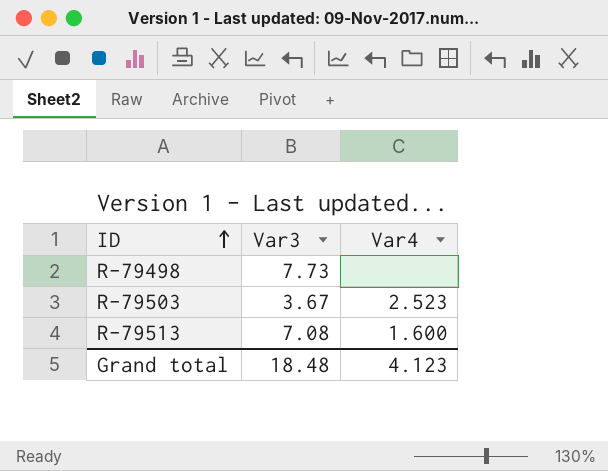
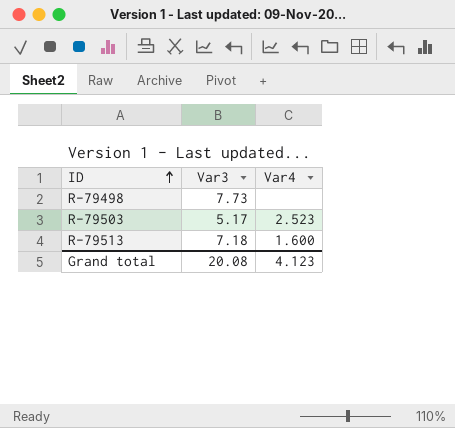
R-79503 | Var3: 3.67 -> 5.17
R-79513 | Var3: 7.08 -> 7.18
Grand total | Var3: 18.48 -> 20.08

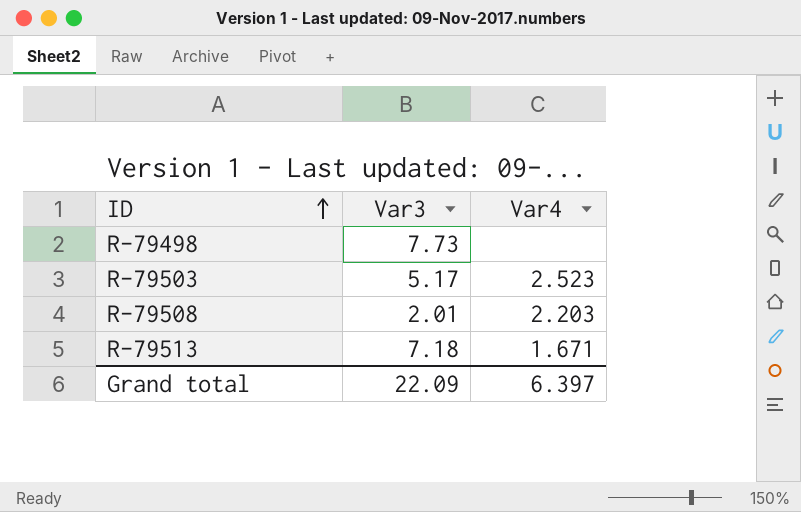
row R-79508: none -> 2.01 | 2.203
R-79513 | Var4: 1.600 -> 1.671
Grand total | Var3: 20.08 -> 22.09
Grand total | Var4: 4.123 -> 6.397

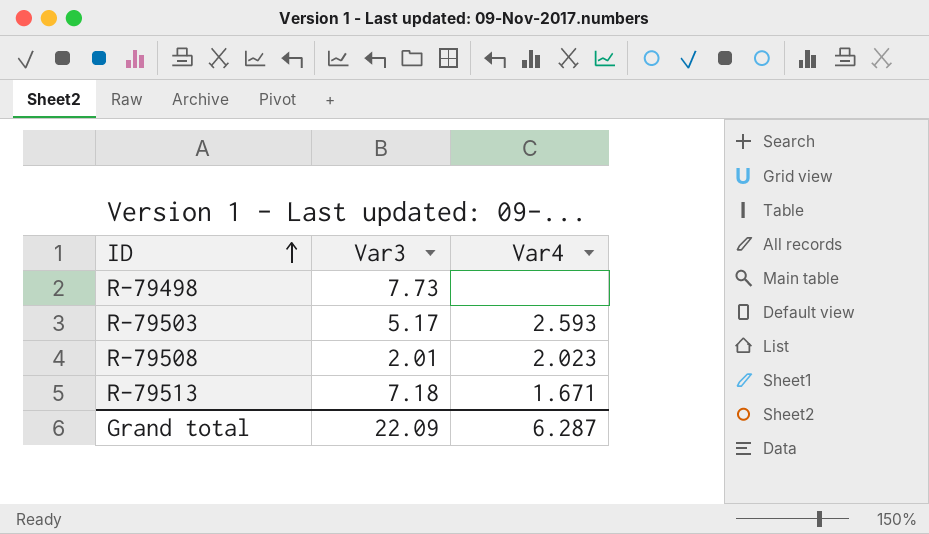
R-79503 | Var4: 2.523 -> 2.593
R-79508 | Var4: 2.203 -> 2.023
Grand total | Var4: 6.397 -> 6.287

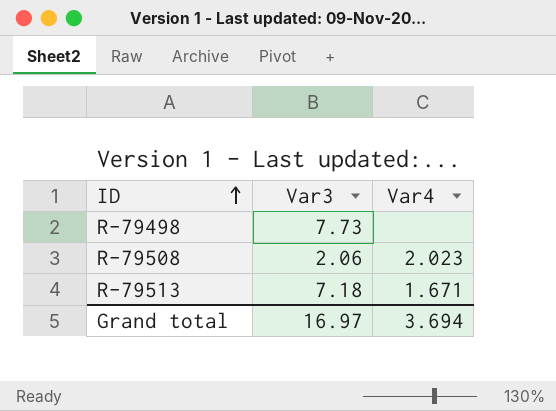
row R-79503: 5.17 | 2.593 -> none
R-79508 | Var3: 2.01 -> 2.06
Grand total | Var3: 22.09 -> 16.97
Grand total | Var4: 6.287 -> 3.694

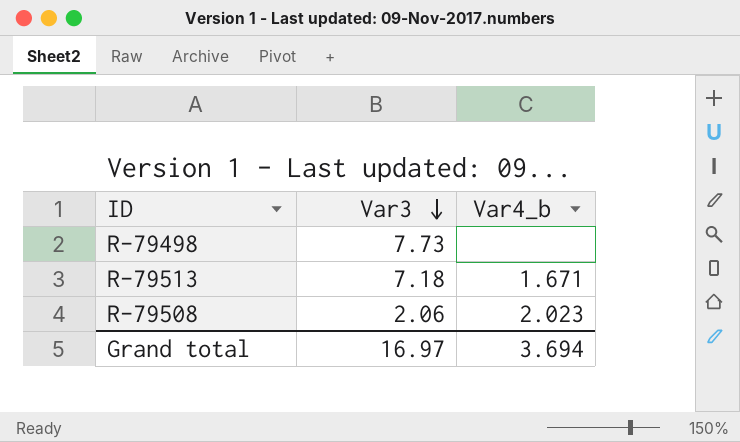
row order: ID ascending -> Var3 descending
column name: Var4 -> Var4_b

